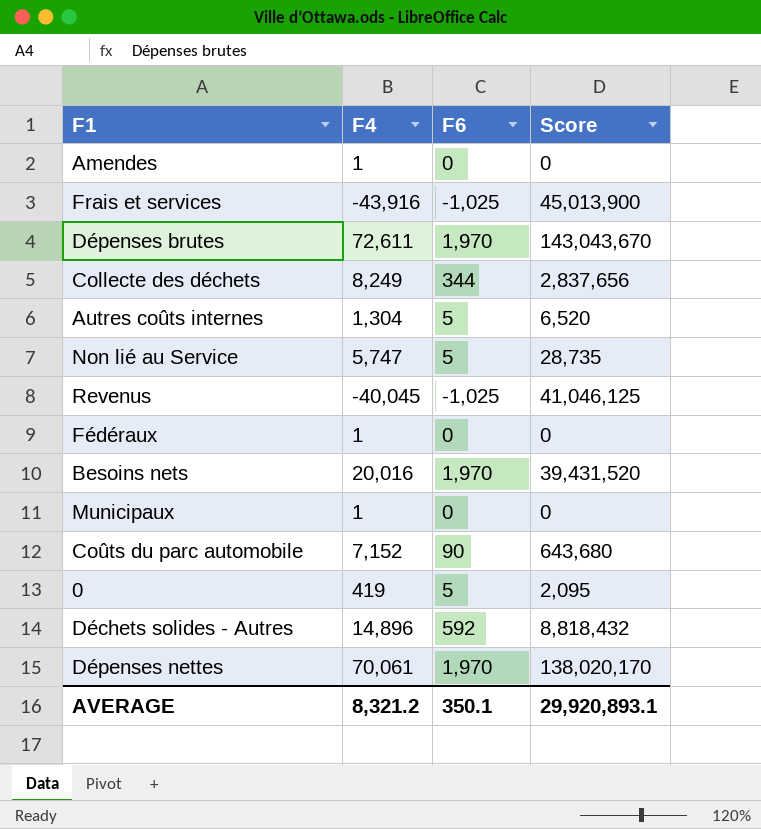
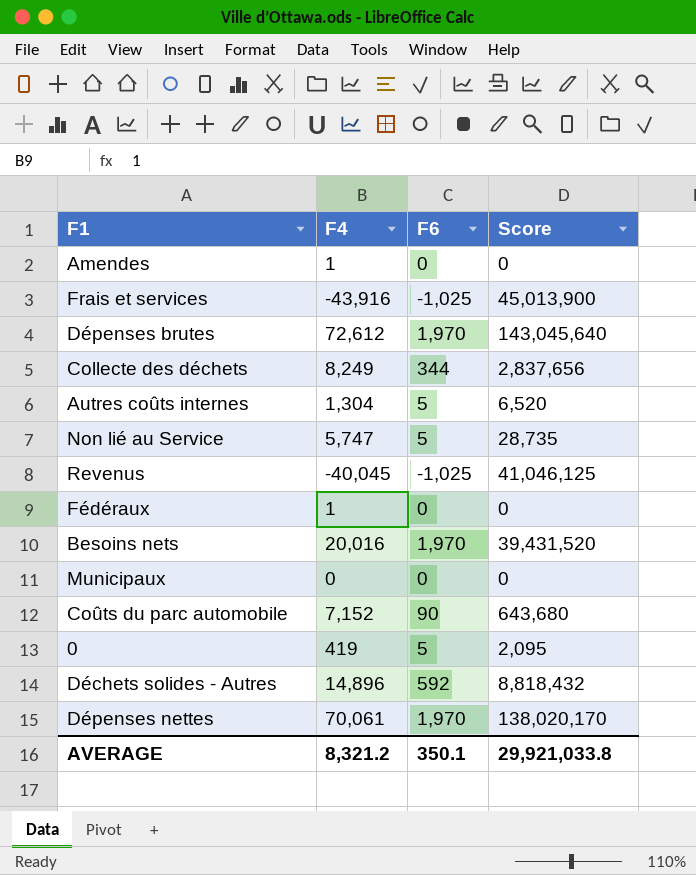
Dépenses brutes | F4: 72,611 -> 72,612
Dépenses brutes | Score: 143,043,670 -> 143,045,640
Municipaux | F4: 1 -> 0
AVERAGE | Score: 29,920,893.1 -> 29,921,033.8

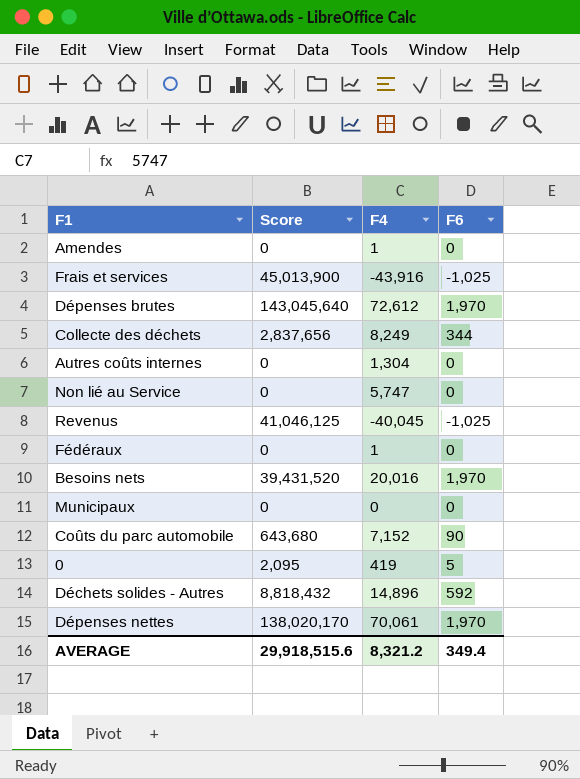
column Score | position: 4 -> 2
Autres coûts internes | Score: 6,520 -> 0
Autres coûts internes | F6: 5 -> 0
Non lié au Service | Score: 28,735 -> 0
Non lié au Service | F6: 5 -> 0
AVERAGE | Score: 29,921,033.8 -> 29,918,515.6
AVERAGE | F6: 350.1 -> 349.4

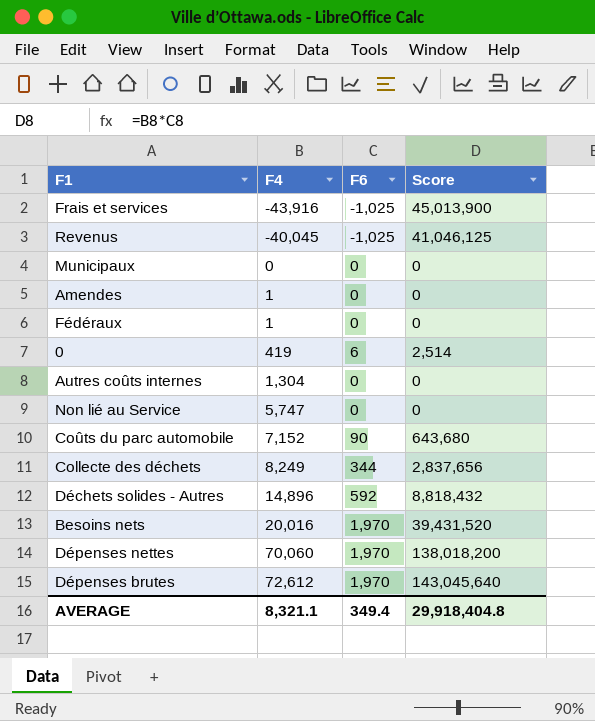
row order: none -> F4 ascending
column Score | position: 2 -> 4
0 | F6: 5 -> 6
0 | Score: 2,095 -> 2,514
Dépenses nettes | F4: 70,061 -> 70,060
Dépenses nettes | Score: 138,020,170 -> 138,018,200
AVERAGE | F4: 8,321.2 -> 8,321.1
AVERAGE | Score: 29,918,515.6 -> 29,918,404.8

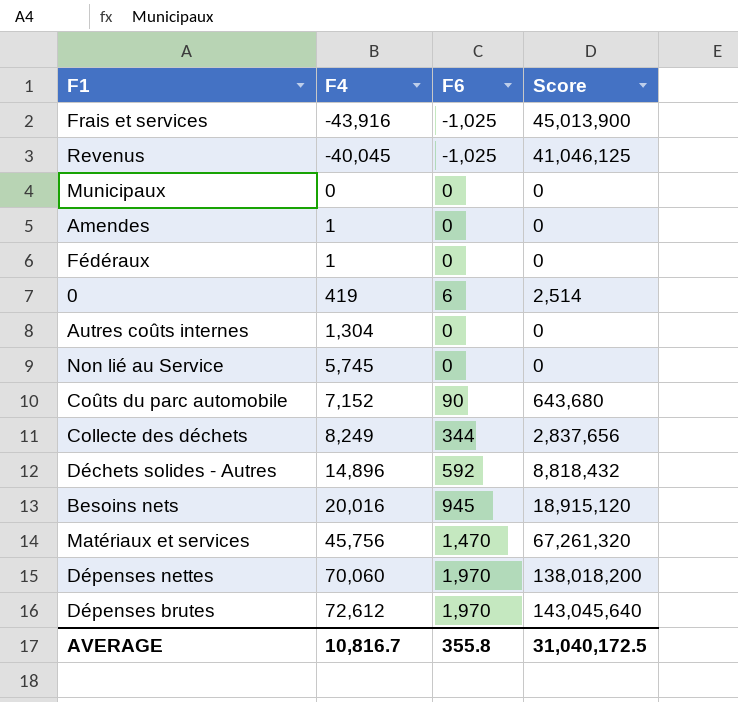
Non lié au Service | F4: 5,747 -> 5,745
Besoins nets | F6: 1,970 -> 945
Besoins nets | Score: 39,431,520 -> 18,915,120
row Matériaux et services: none -> 45,756 | 1,470 | 67,261,320
AVERAGE | F4: 8,321.1 -> 10,816.7
AVERAGE | F6: 349.4 -> 355.8
AVERAGE | Score: 29,918,404.8 -> 31,040,172.5

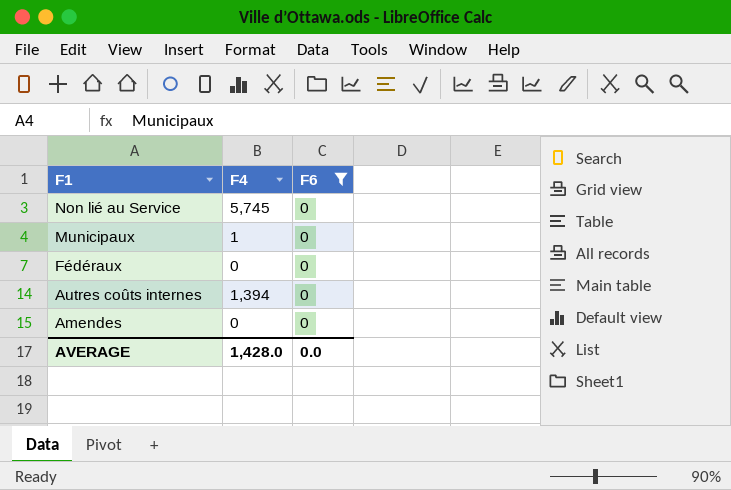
filter: none -> F6 = 0
row order: F4 ascending -> F1 descending
column Score | formula: [F4] * [F6] -> none
Municipaux | F4: 0 -> 1
Fédéraux | F4: 1 -> 0
Autres coûts internes | F4: 1,304 -> 1,394
Amendes | F4: 1 -> 0
AVERAGE | F4: 10,816.7 -> 1,428.0
AVERAGE | F6: 355.8 -> 0.0

